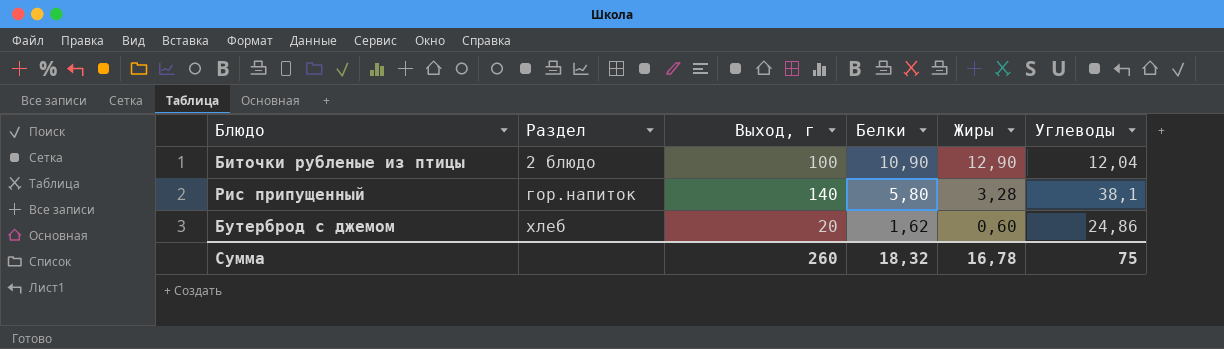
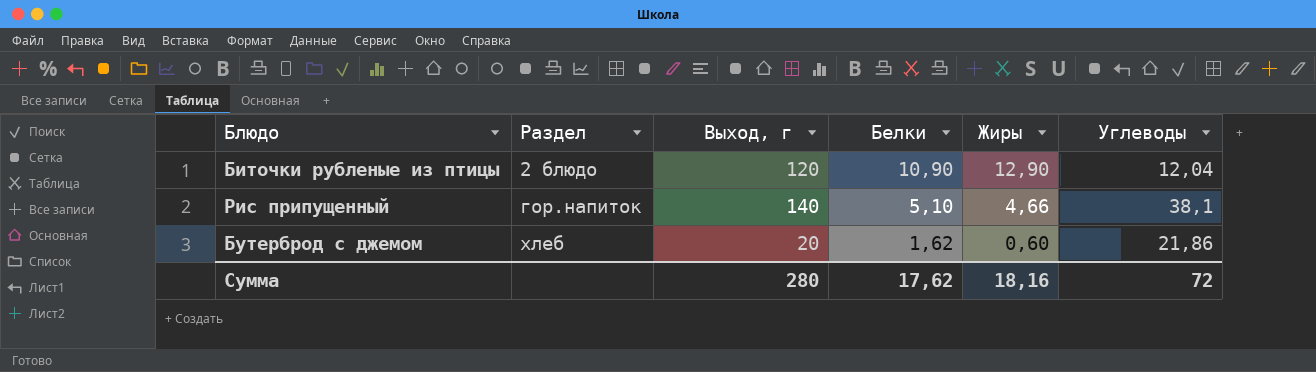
Биточки рубленые из птицы | Выход, г: 100 -> 120
Рис припущенный | Белки: 5,80 -> 5,10
Рис припущенный | Жиры: 3,28 -> 4,66
Бутерброд с джемом | Углеводы: 24,86 -> 21,86
Сумма | Выход, г: 260 -> 280
Сумма | Белки: 18,32 -> 17,62
Сумма | Жиры: 16,78 -> 18,16
Сумма | Углеводы: 75 -> 72

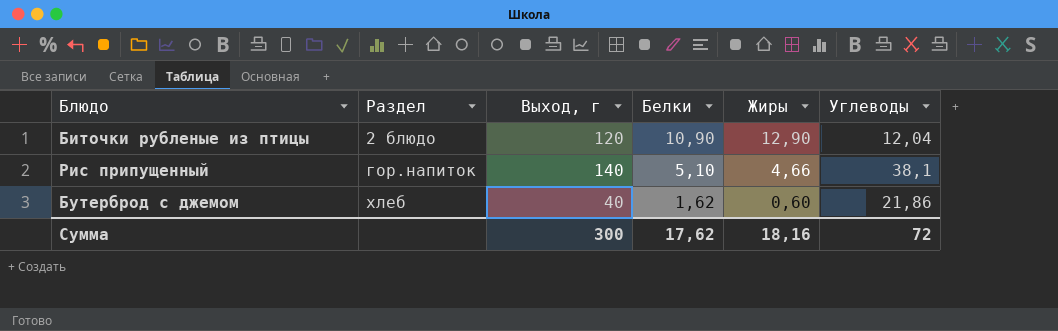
Бутерброд с джемом | Выход, г: 20 -> 40
Сумма | Выход, г: 280 -> 300

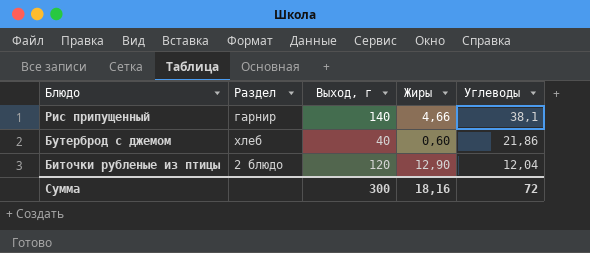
row order: Раздел ascending -> Блюдо descending
column Белки | position: 4 -> none
Рис припущенный | Раздел: гор.напиток -> гарнир

